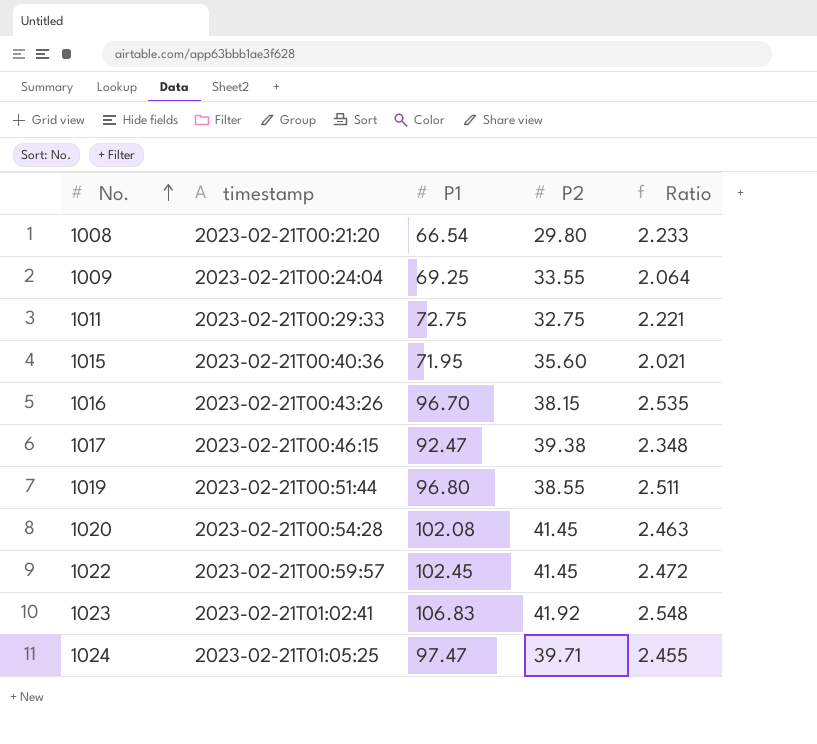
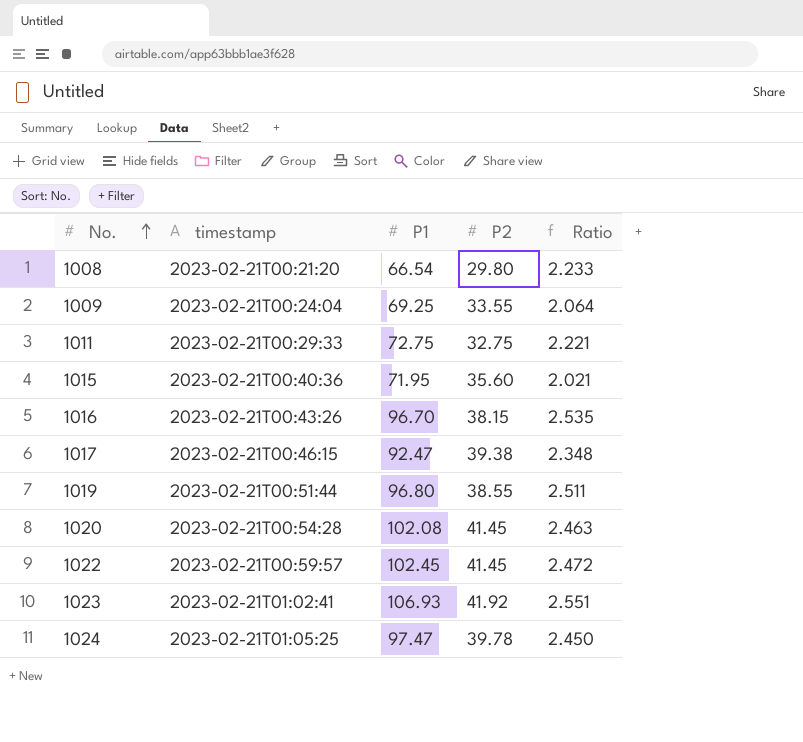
1023 | P1: 106.83 -> 106.93
1023 | Ratio: 2.548 -> 2.551
1024 | P2: 39.71 -> 39.78
1024 | Ratio: 2.455 -> 2.450

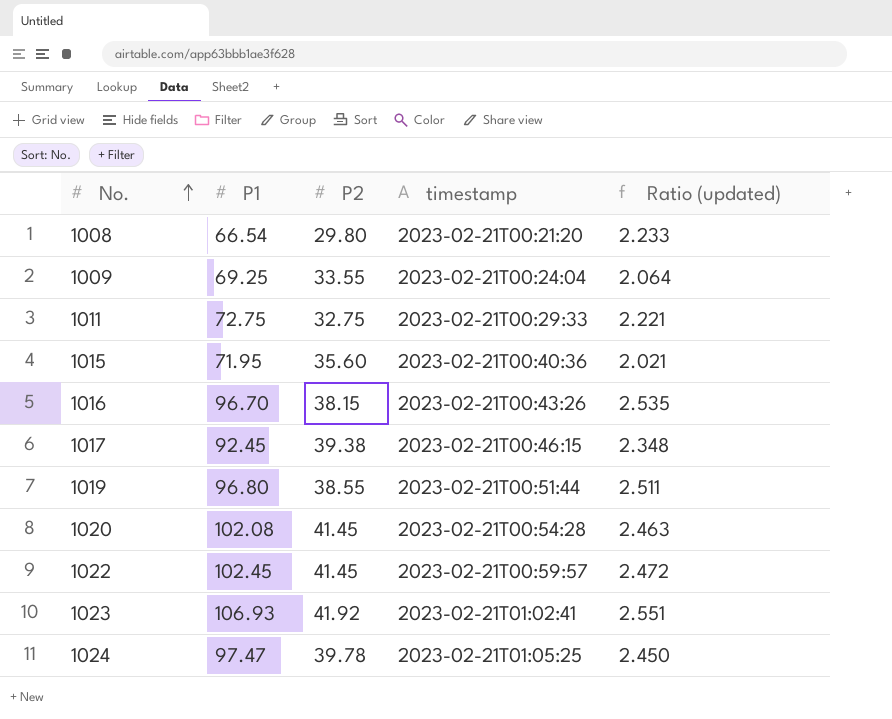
column timestamp | position: 2 -> 4
column name: Ratio -> Ratio (updated)
1017 | P1: 92.47 -> 92.45

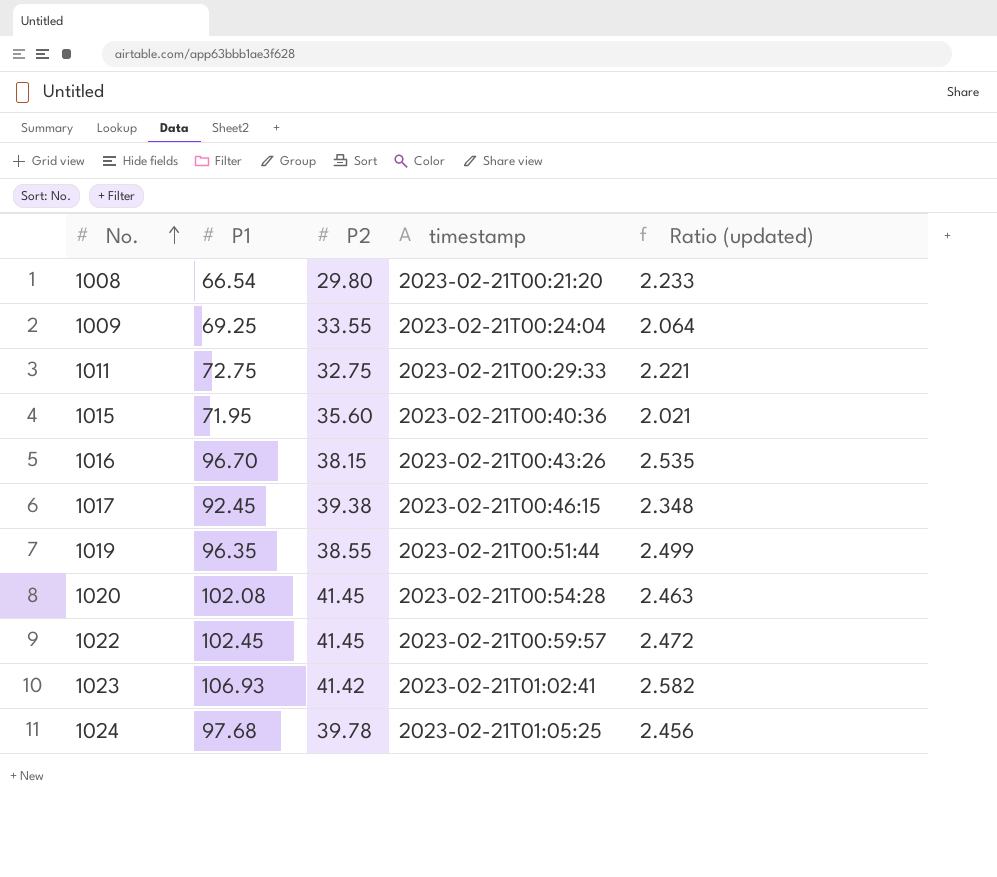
1019 | P1: 96.80 -> 96.35
1019 | Ratio (updated): 2.511 -> 2.499
1023 | P2: 41.92 -> 41.42
1023 | Ratio (updated): 2.551 -> 2.582
1024 | P1: 97.47 -> 97.68
1024 | Ratio (updated): 2.450 -> 2.456

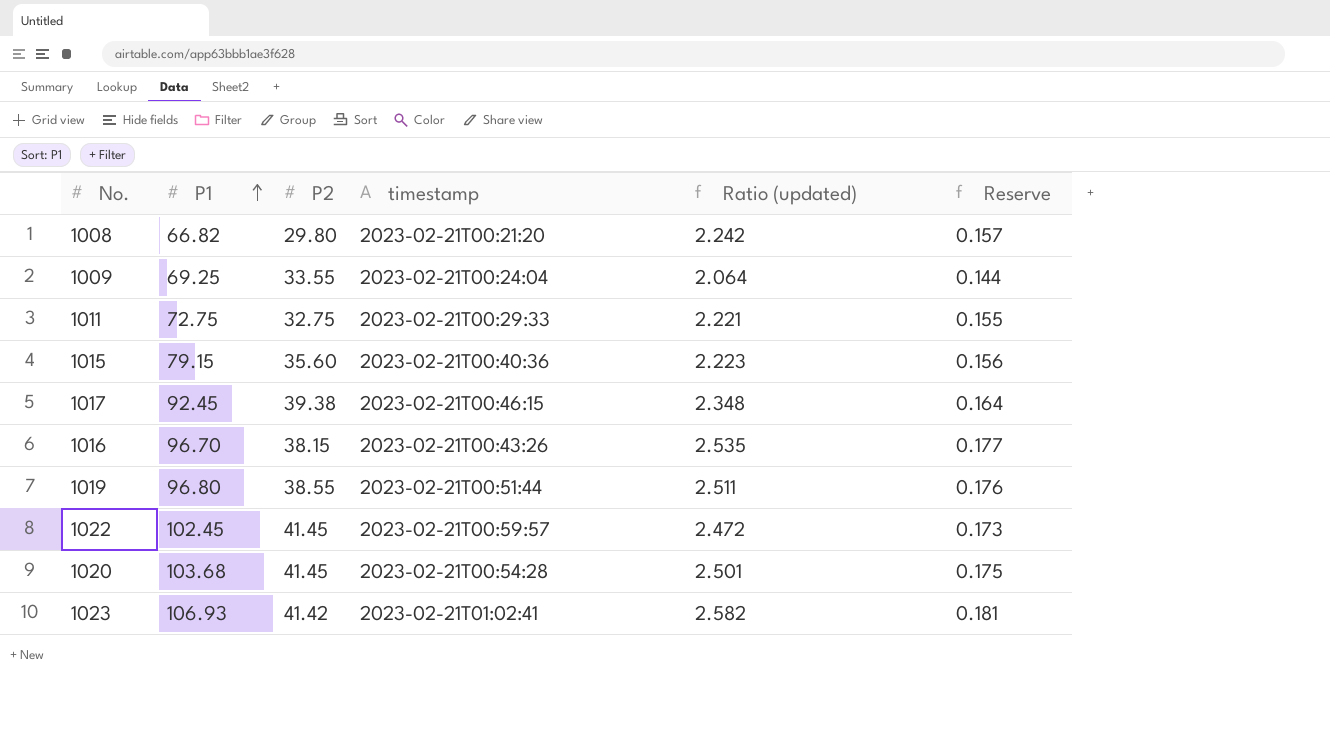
row order: No. ascending -> P1 ascending
column Reserve | formula: none -> [Ratio (updated)] * 0.07
row 1024: 97.68 | 39.78 | 2023-02-21T01:05:25 | 2.456 -> none
1008 | P1: 66.54 -> 66.82
1008 | Ratio (updated): 2.233 -> 2.242
1015 | P1: 71.95 -> 79.15
1015 | Ratio (updated): 2.021 -> 2.223
1019 | P1: 96.35 -> 96.80
1019 | Ratio (updated): 2.499 -> 2.511
1020 | P1: 102.08 -> 103.68
1020 | Ratio (updated): 2.463 -> 2.501

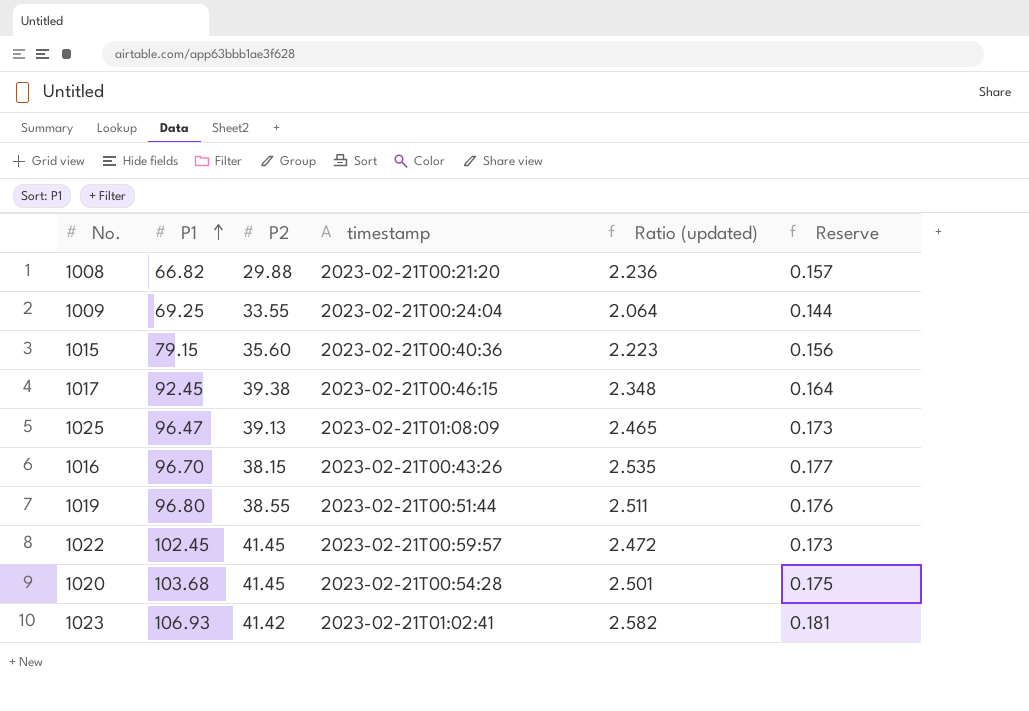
row 1011: 72.75 | 32.75 | 2023-02-21T00:29:33 | 2.221 | 0.155 -> none
1008 | P2: 29.80 -> 29.88
1008 | Ratio (updated): 2.242 -> 2.236
row 1025: none -> 96.47 | 39.13 | 2023-02-21T01:08:09 | 2.465 | 0.173

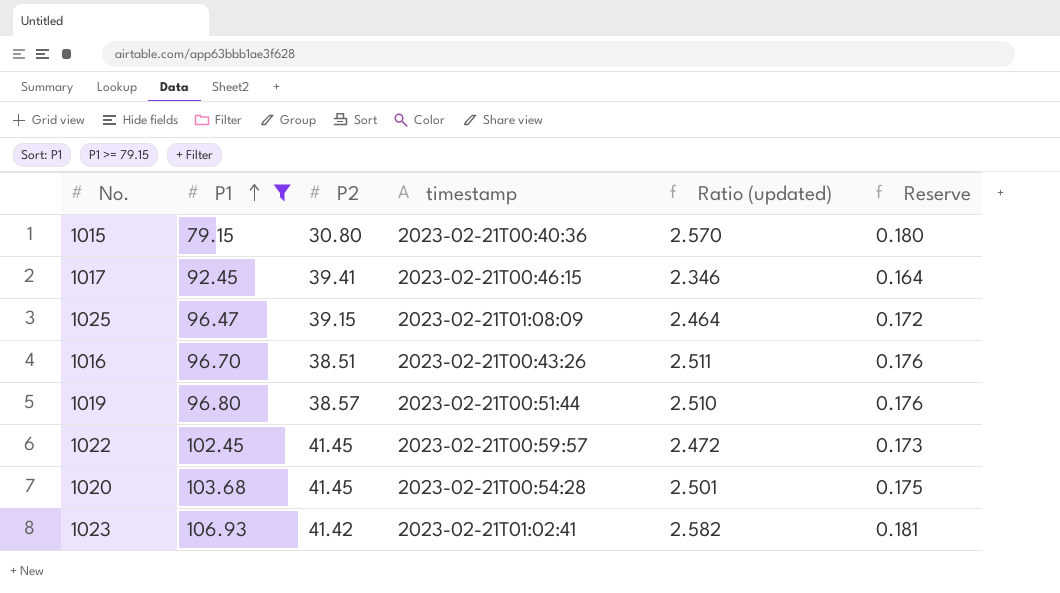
filter: none -> P1 >= 79.15
1015 | P2: 35.60 -> 30.80
1015 | Ratio (updated): 2.223 -> 2.570
1015 | Reserve: 0.156 -> 0.180
1017 | P2: 39.38 -> 39.41
1017 | Ratio (updated): 2.348 -> 2.346
1025 | P2: 39.13 -> 39.15
1025 | Ratio (updated): 2.465 -> 2.464
1025 | Reserve: 0.173 -> 0.172
1016 | P2: 38.15 -> 38.51
1016 | Ratio (updated): 2.535 -> 2.511
1016 | Reserve: 0.177 -> 0.176
1019 | P2: 38.55 -> 38.57
1019 | Ratio (updated): 2.511 -> 2.510

